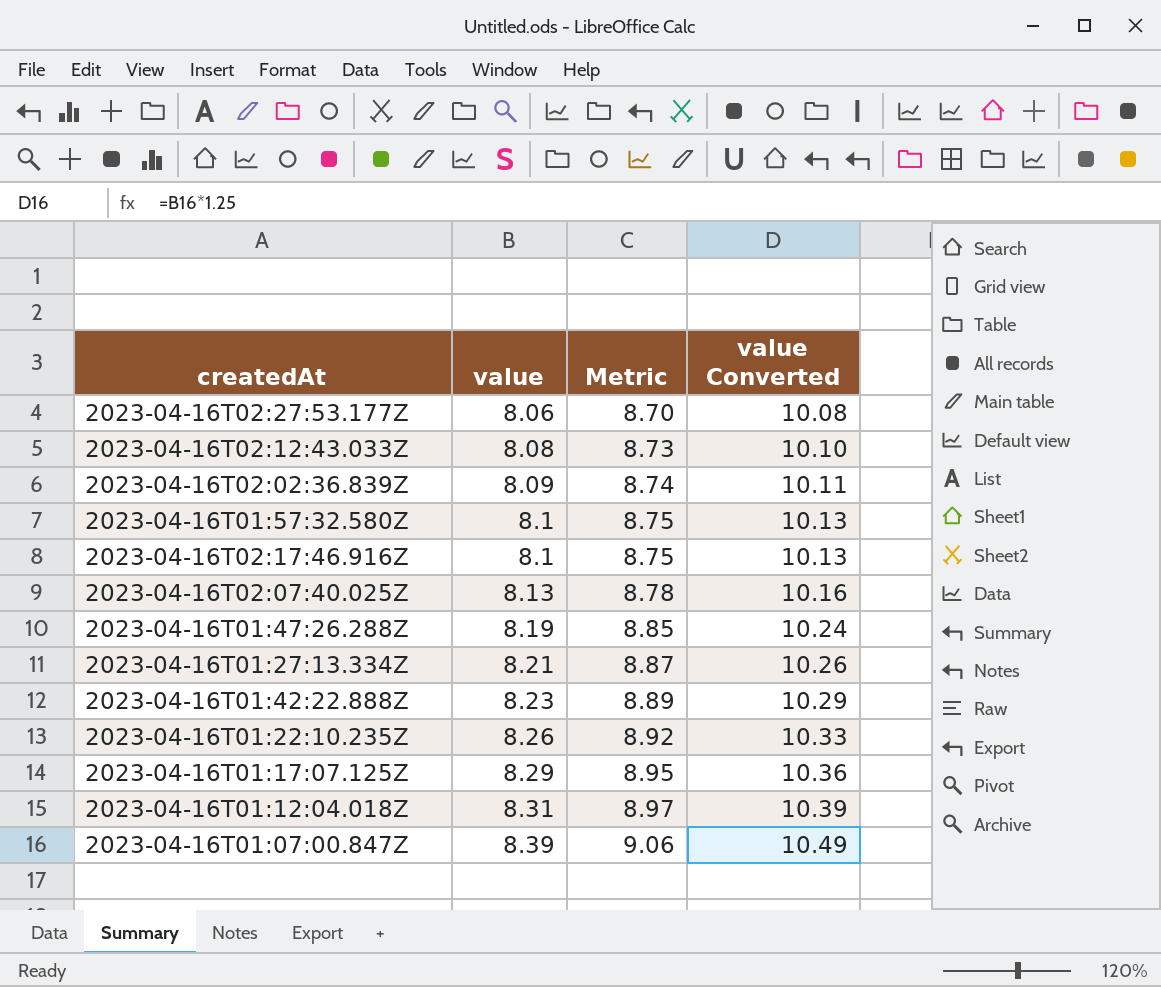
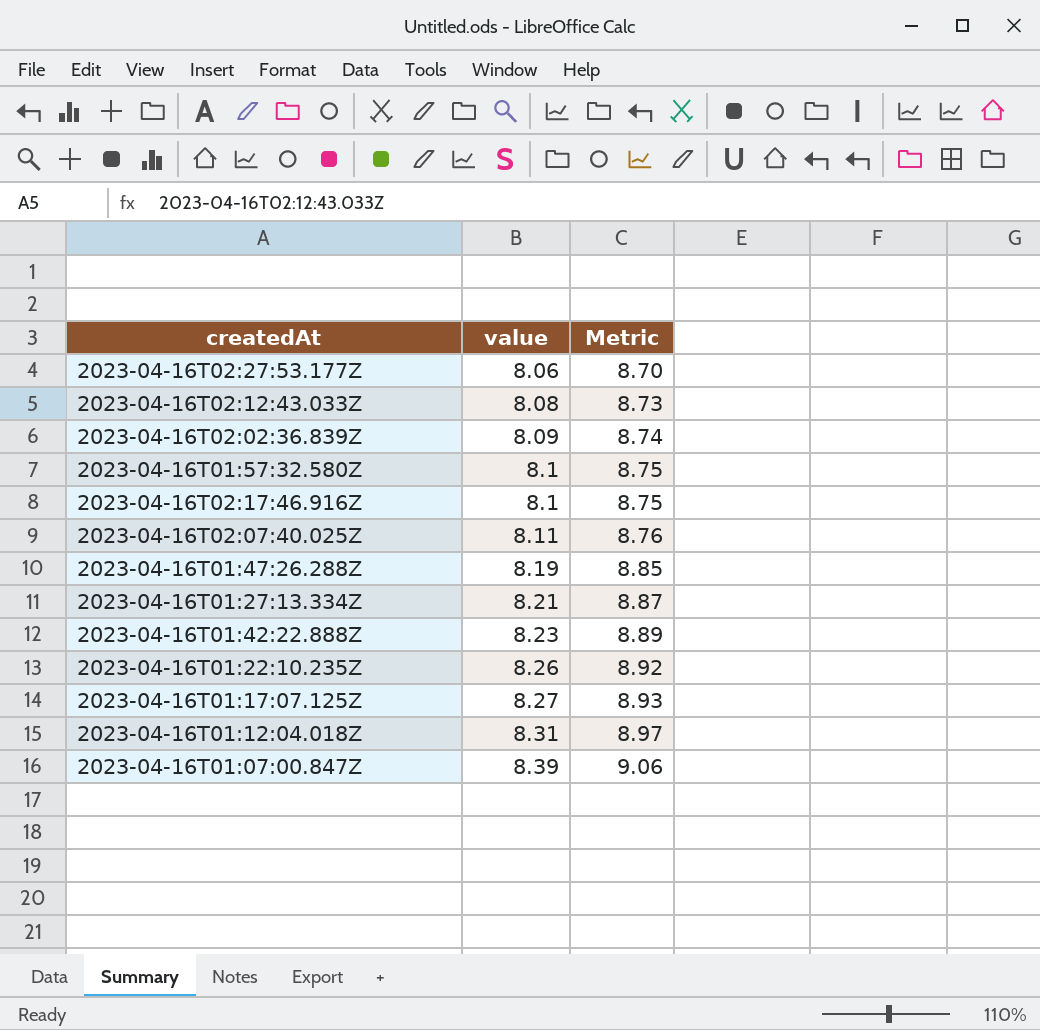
column value Converted | formula: [value] * 1.25 -> none
2023-04-16T02:07:40.025Z | value: 8.13 -> 8.11
2023-04-16T02:07:40.025Z | Metric: 8.78 -> 8.76
2023-04-16T01:17:07.125Z | value: 8.29 -> 8.27
2023-04-16T01:17:07.125Z | Metric: 8.95 -> 8.93

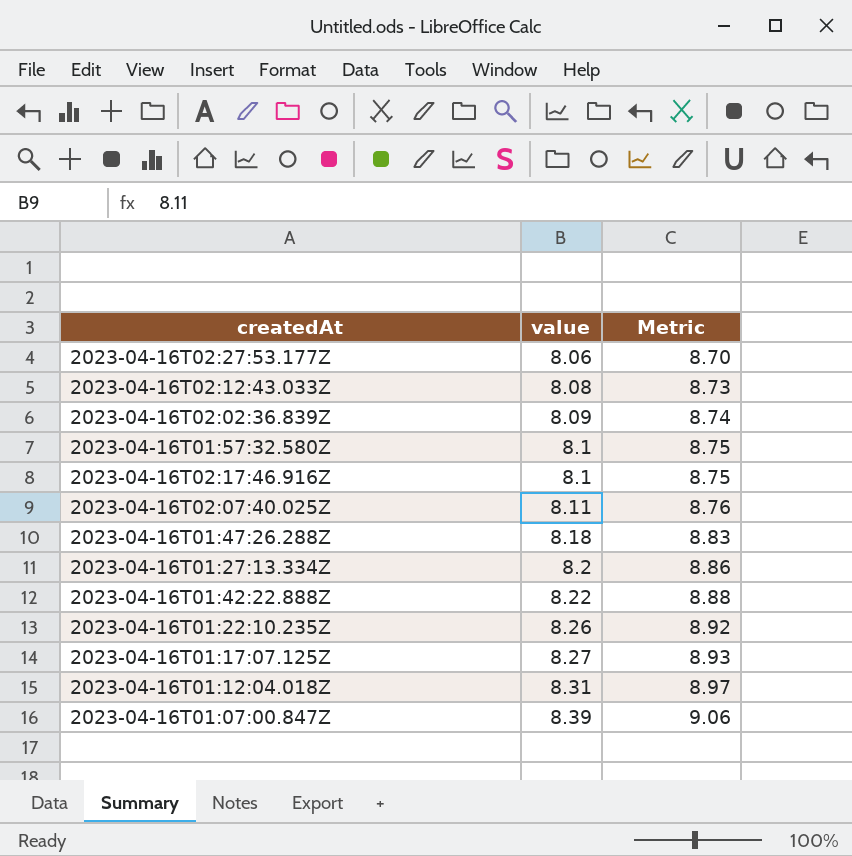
2023-04-16T01:47:26.288Z | value: 8.19 -> 8.18
2023-04-16T01:47:26.288Z | Metric: 8.85 -> 8.83
2023-04-16T01:27:13.334Z | value: 8.21 -> 8.2
2023-04-16T01:27:13.334Z | Metric: 8.87 -> 8.86
2023-04-16T01:42:22.888Z | value: 8.23 -> 8.22
2023-04-16T01:42:22.888Z | Metric: 8.89 -> 8.88

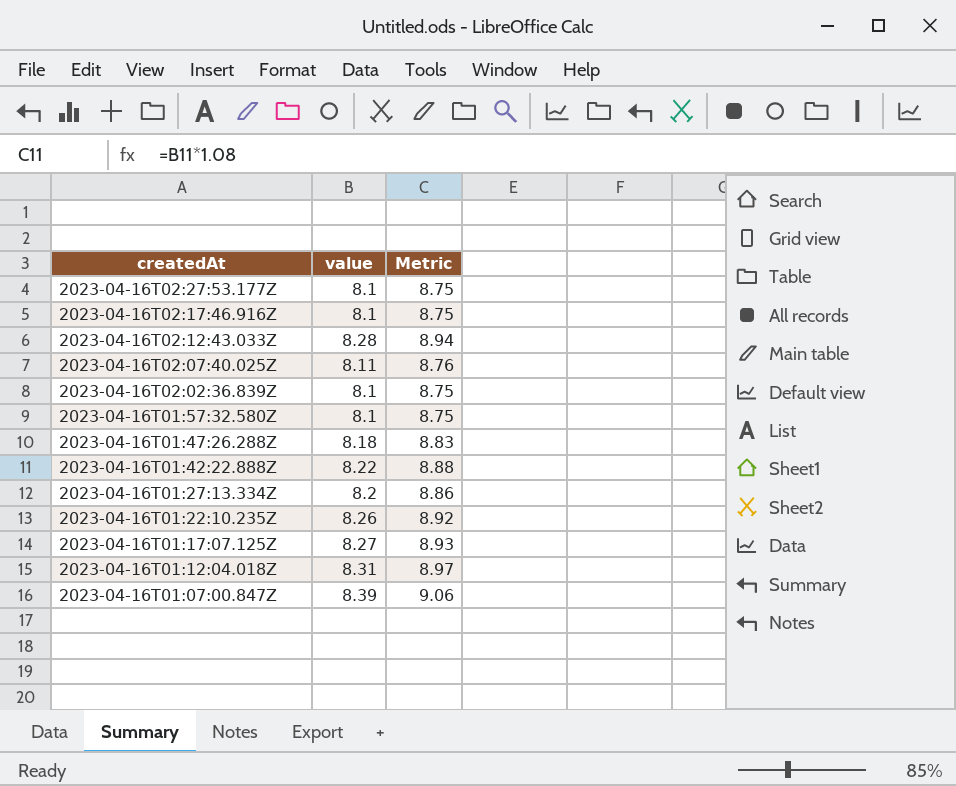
row order: value ascending -> createdAt descending
2023-04-16T02:27:53.177Z | value: 8.06 -> 8.1
2023-04-16T02:27:53.177Z | Metric: 8.70 -> 8.75
2023-04-16T02:12:43.033Z | value: 8.08 -> 8.28
2023-04-16T02:12:43.033Z | Metric: 8.73 -> 8.94
2023-04-16T02:02:36.839Z | value: 8.09 -> 8.1
2023-04-16T02:02:36.839Z | Metric: 8.74 -> 8.75

